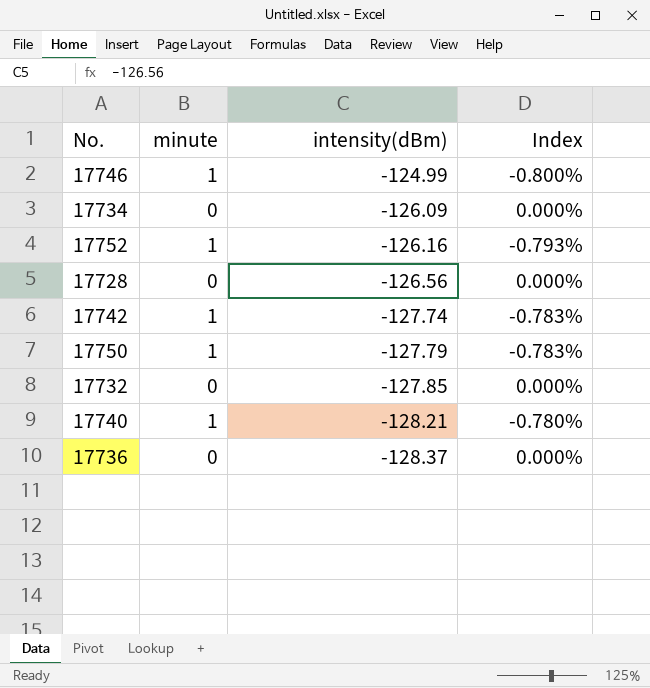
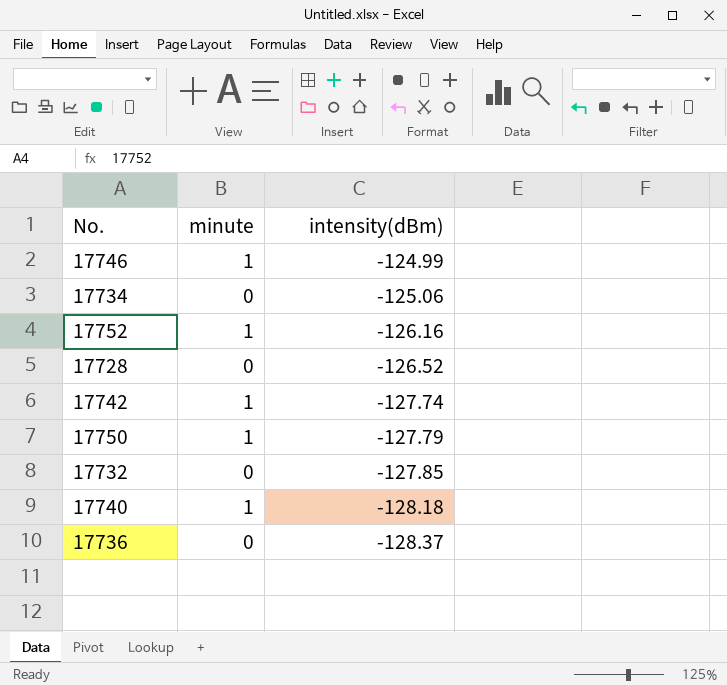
column Index | formula: [minute] / [intensity(dBm)] -> none
17734 | intensity(dBm): -126.09 -> -125.06
17728 | intensity(dBm): -126.56 -> -126.52
17740 | intensity(dBm): -128.21 -> -128.18

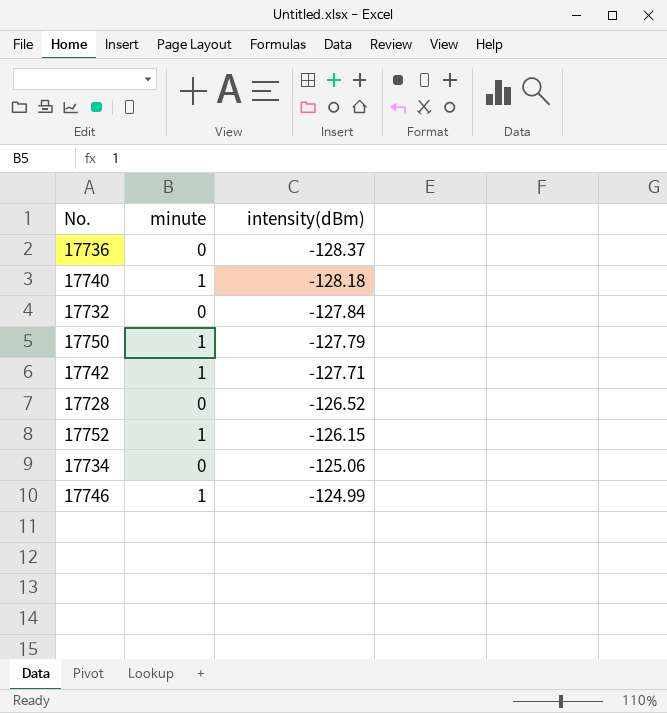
row order: intensity(dBm) descending -> intensity(dBm) ascending
17732 | intensity(dBm): -127.85 -> -127.84
17742 | intensity(dBm): -127.74 -> -127.71
17752 | intensity(dBm): -126.16 -> -126.15

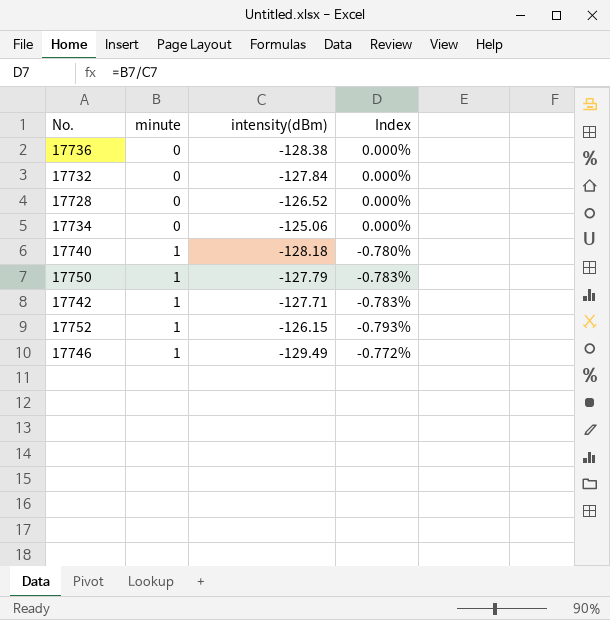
row order: intensity(dBm) ascending -> minute ascending
column Index | formula: none -> [minute] / [intensity(dBm)]
17736 | intensity(dBm): -128.37 -> -128.38
17746 | intensity(dBm): -124.99 -> -129.49

